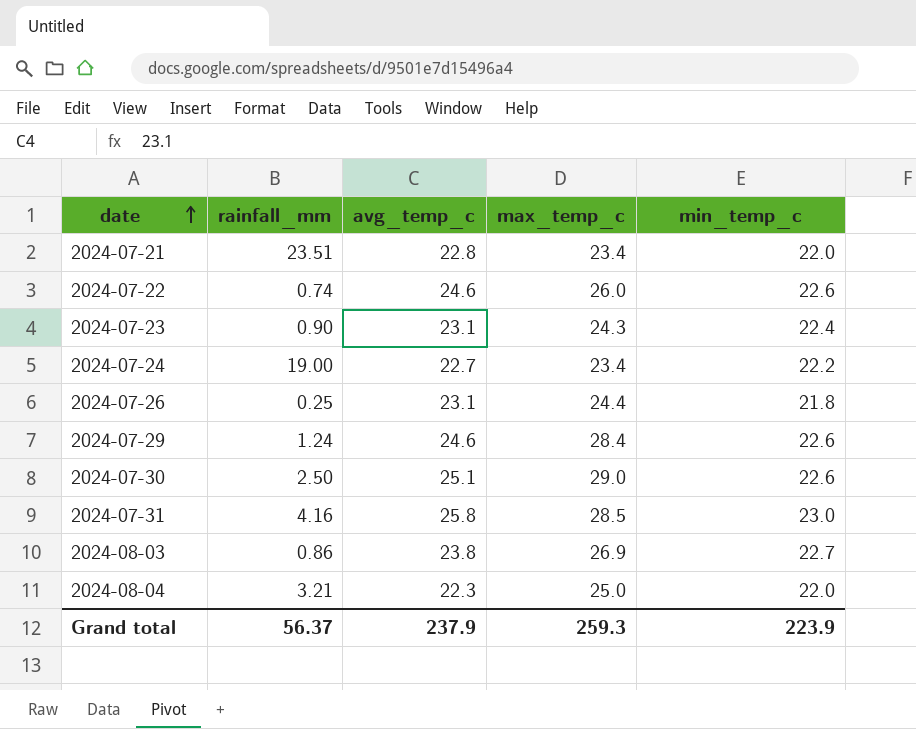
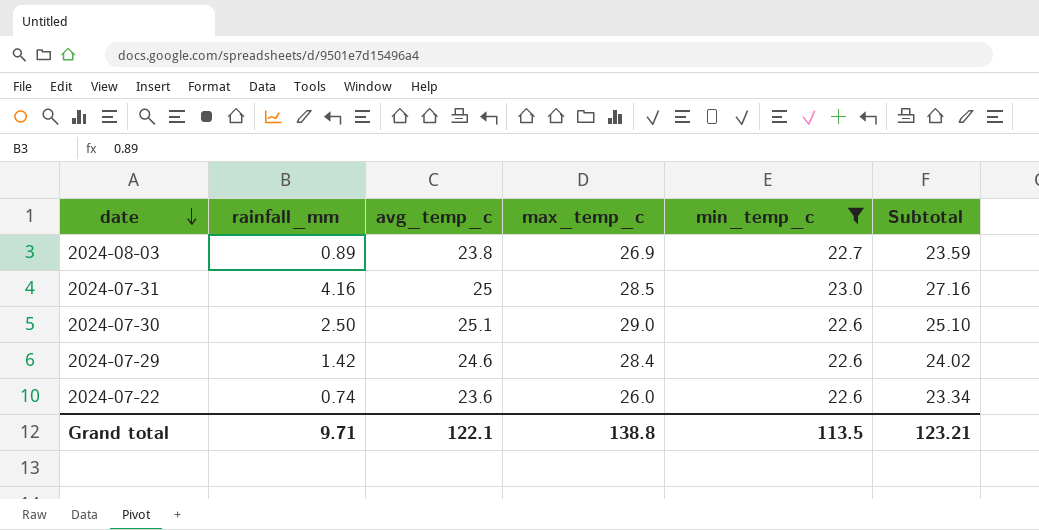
filter: none -> min_temp_c >= 22.6
row order: date ascending -> date descending
column Subtotal | formula: none -> [rainfall_mm] + [min_temp_c]
2024-08-03 | rainfall_mm: 0.86 -> 0.89
2024-07-31 | avg_temp_c: 25.8 -> 25
2024-07-29 | rainfall_mm: 1.24 -> 1.42
2024-07-22 | avg_temp_c: 24.6 -> 23.6
Grand total | rainfall_mm: 56.37 -> 9.71
Grand total | avg_temp_c: 237.9 -> 122.1
Grand total | max_temp_c: 259.3 -> 138.8
Grand total | min_temp_c: 223.9 -> 113.5

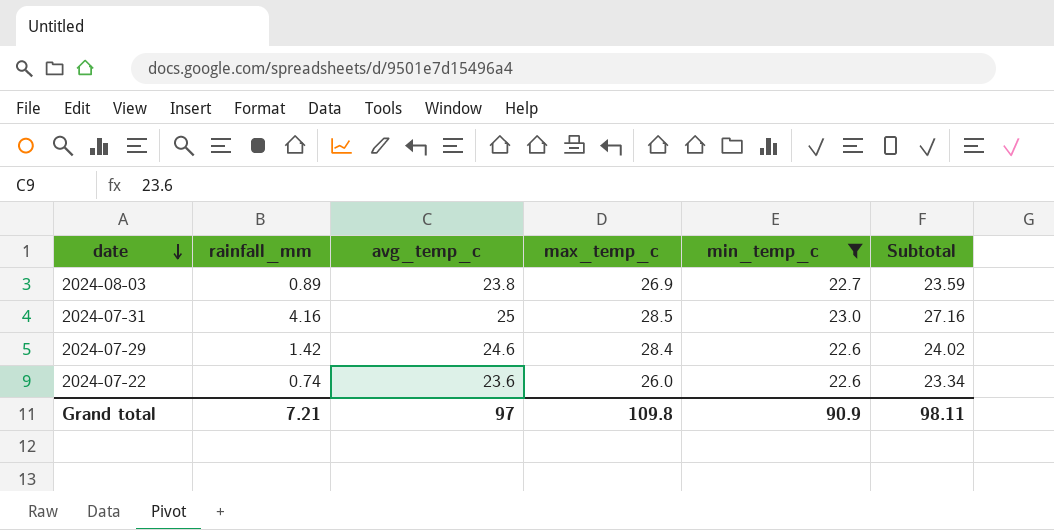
row 2024-07-30: 2.50 | 25.1 | 29.0 | 22.6 | 25.10 -> none
Grand total | rainfall_mm: 9.71 -> 7.21
Grand total | avg_temp_c: 122.1 -> 97
Grand total | max_temp_c: 138.8 -> 109.8
Grand total | min_temp_c: 113.5 -> 90.9
Grand total | Subtotal: 123.21 -> 98.11

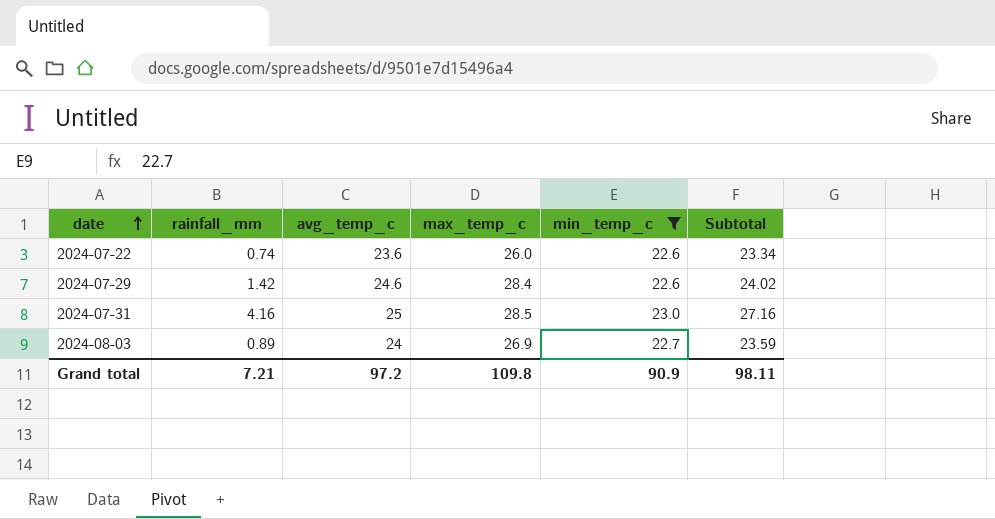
row order: date descending -> date ascending
2024-08-03 | avg_temp_c: 23.8 -> 24
Grand total | avg_temp_c: 97 -> 97.2

